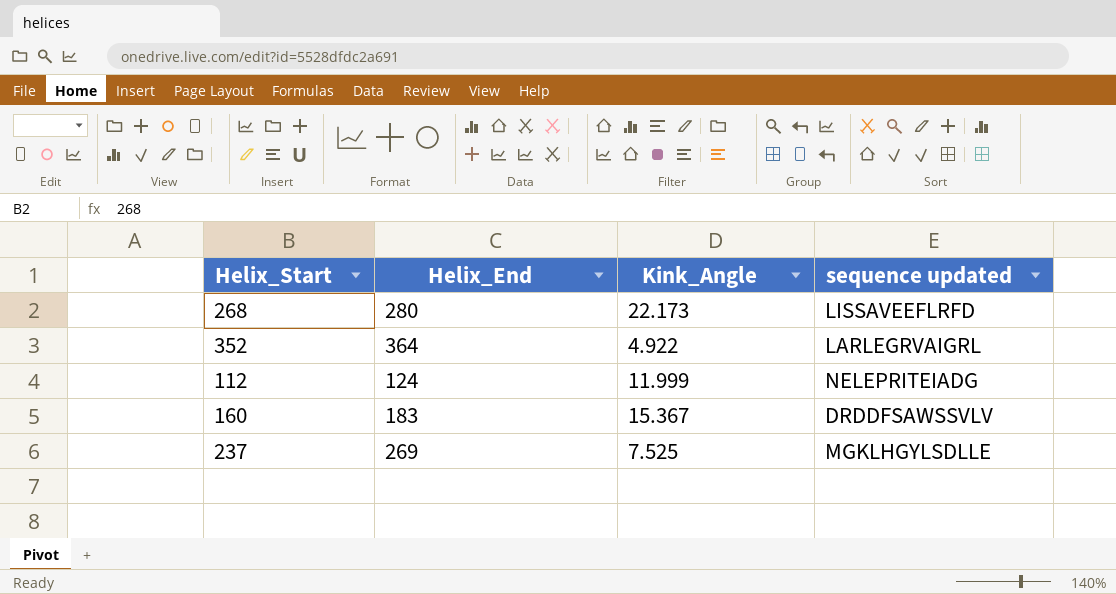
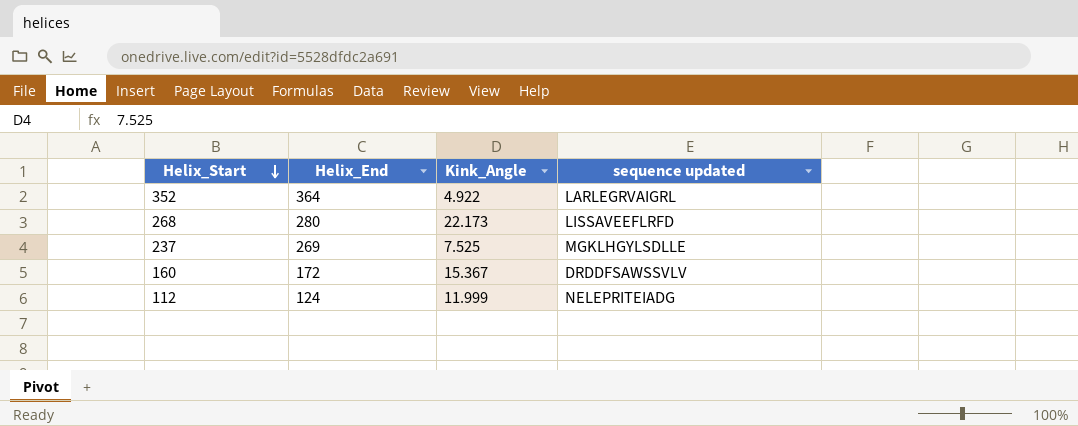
row order: none -> Helix_Start descending
160 | Helix_End: 183 -> 172

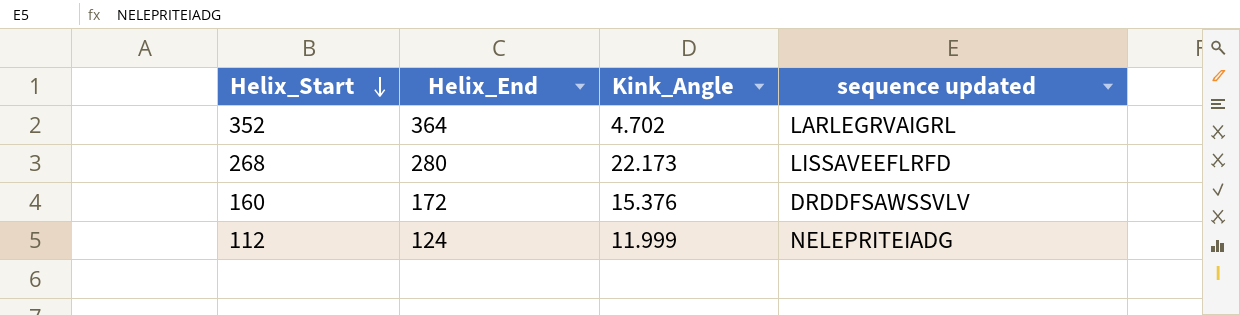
row 237: 269 | 7.525 | MGKLHGYLSDLLE -> none
352 | Kink_Angle: 4.922 -> 4.702
160 | Kink_Angle: 15.367 -> 15.376

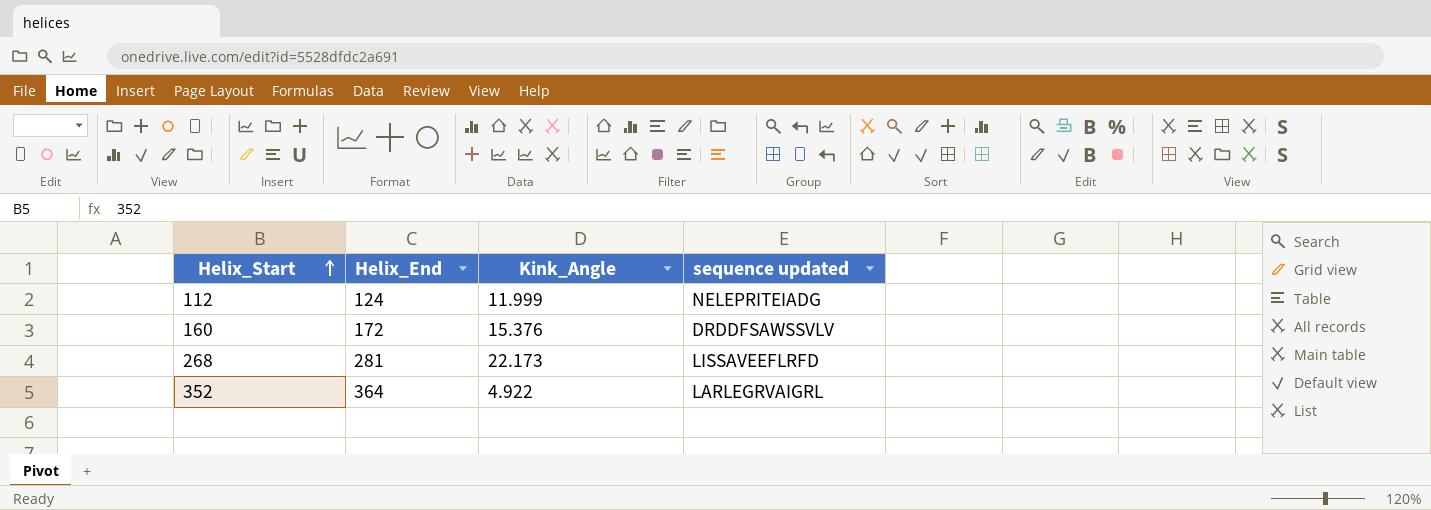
row order: Helix_Start descending -> Helix_Start ascending
268 | Helix_End: 280 -> 281
352 | Kink_Angle: 4.702 -> 4.922

